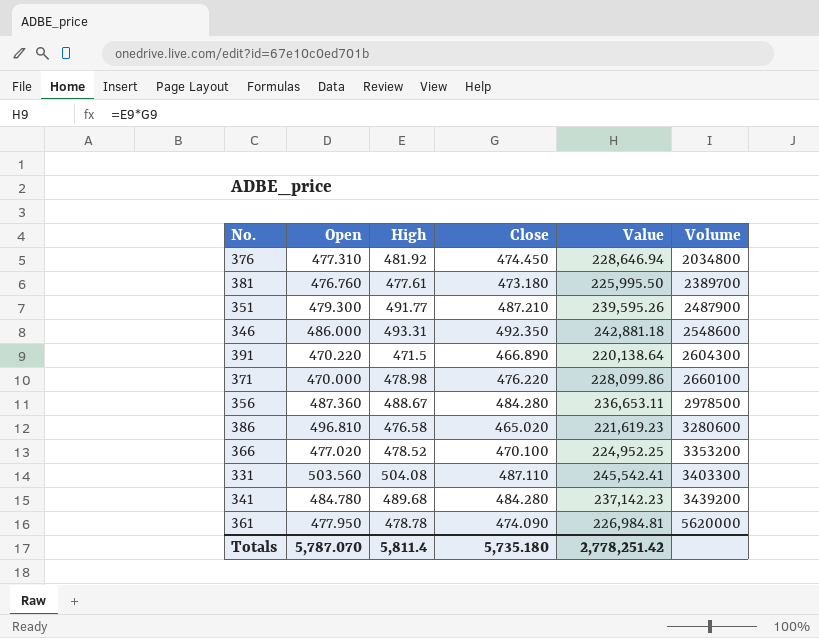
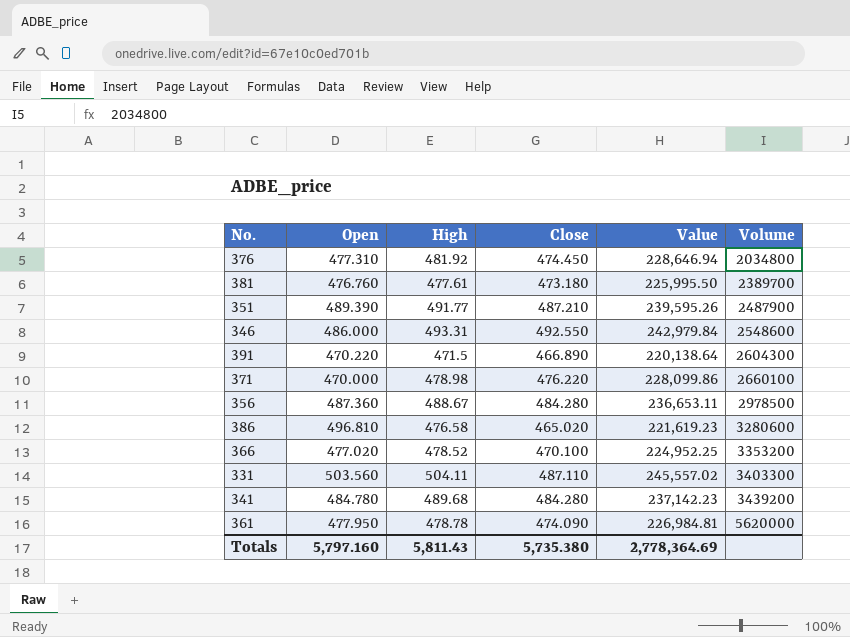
351 | Open: 479.300 -> 489.390
346 | Close: 492.350 -> 492.550
346 | Value: 242,881.18 -> 242,979.84
331 | High: 504.08 -> 504.11
331 | Value: 245,542.41 -> 245,557.02
Totals | Open: 5,787.070 -> 5,797.160
Totals | High: 5,811.4 -> 5,811.43
Totals | Close: 5,735.180 -> 5,735.380
Totals | Value: 2,778,251.42 -> 2,778,364.69

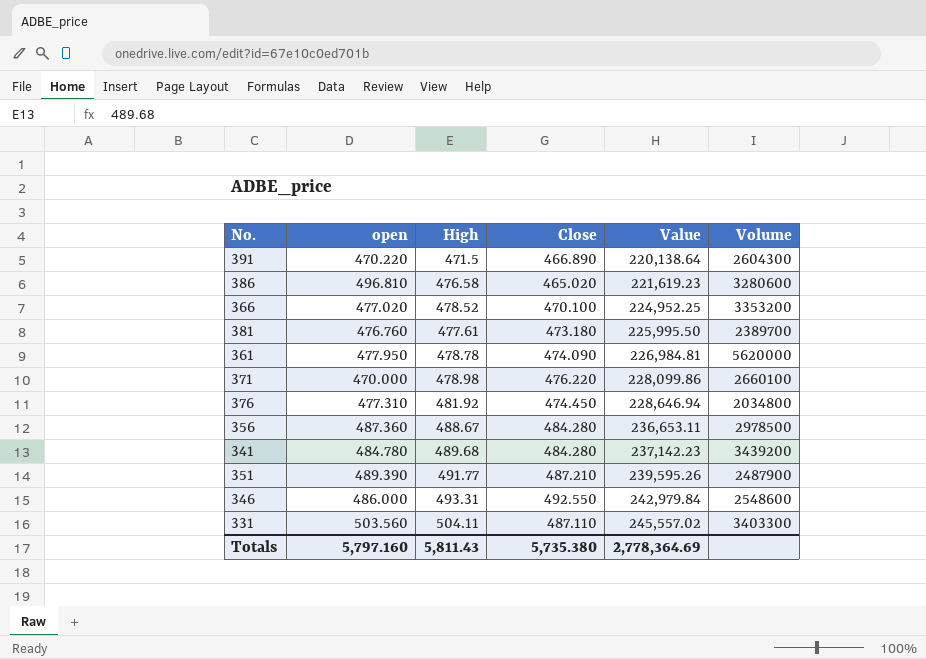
row order: Volume ascending -> Value ascending
column name: Open -> open

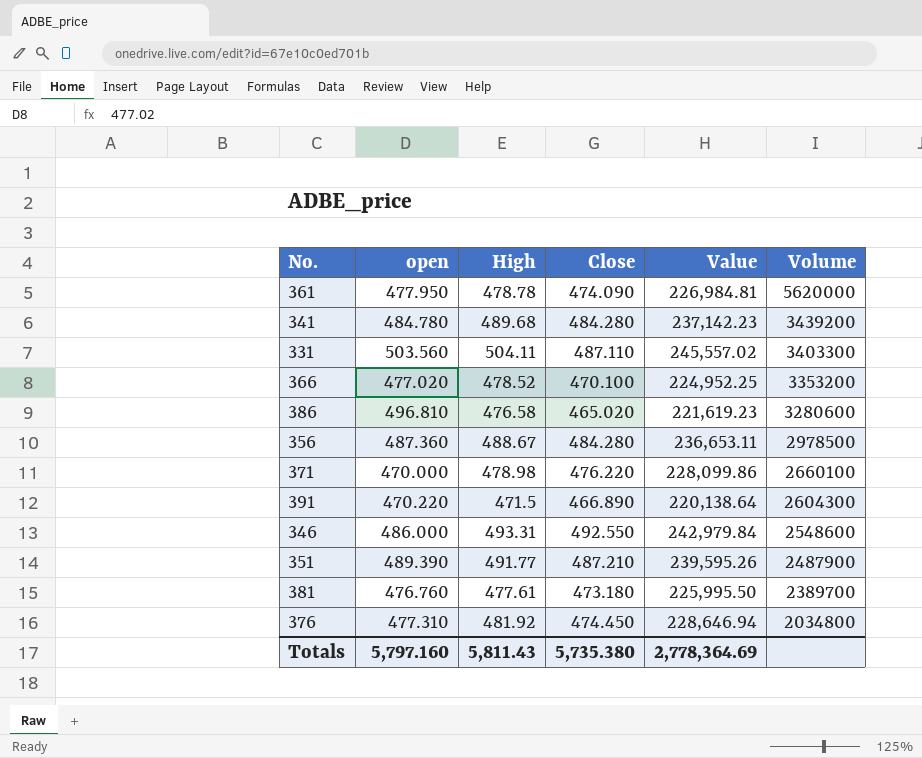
row order: Value ascending -> Volume descending

